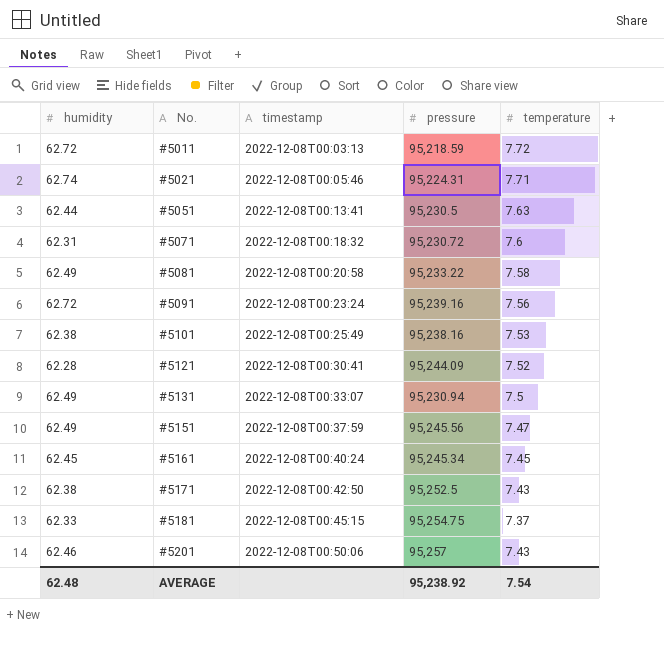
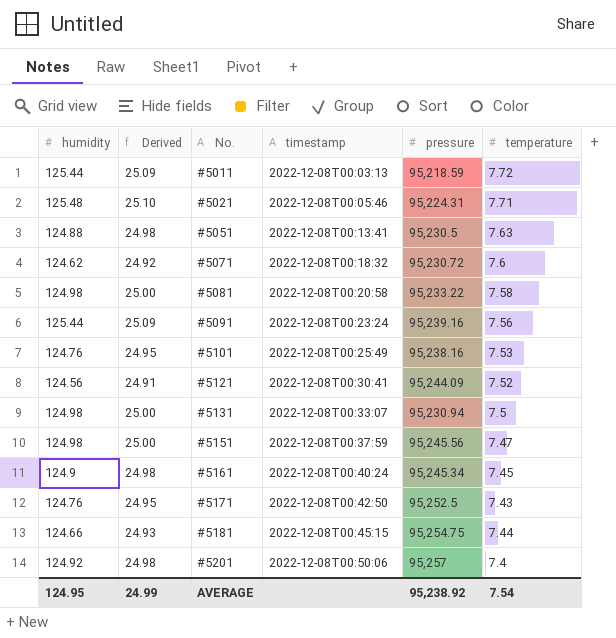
column Derived | formula: none -> [humidity] * 0.2
#5011 | humidity: 62.72 -> 125.44
#5021 | humidity: 62.74 -> 125.48
#5051 | humidity: 62.44 -> 124.88
#5071 | humidity: 62.31 -> 124.62
#5081 | humidity: 62.49 -> 124.98
#5091 | humidity: 62.72 -> 125.44
#5101 | humidity: 62.38 -> 124.76
#5121 | humidity: 62.28 -> 124.56
#5131 | humidity: 62.49 -> 124.98
#5151 | humidity: 62.49 -> 124.98
#5161 | humidity: 62.45 -> 124.9
#5171 | humidity: 62.38 -> 124.76
#5181 | humidity: 62.33 -> 124.66
#5181 | temperature: 7.37 -> 7.44
#5201 | humidity: 62.46 -> 124.92
#5201 | temperature: 7.43 -> 7.4
AVERAGE | humidity: 62.48 -> 124.95

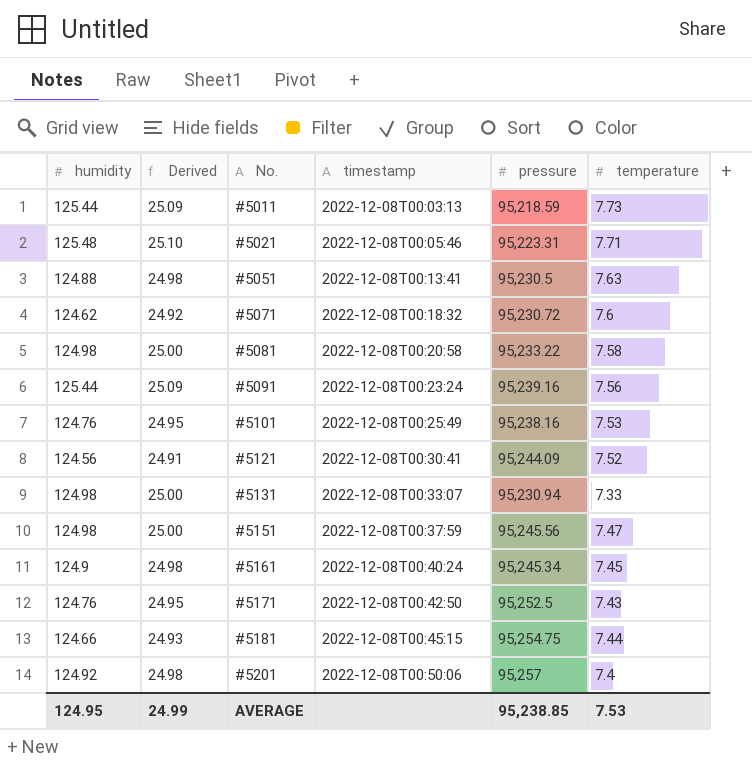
#5011 | temperature: 7.72 -> 7.73
#5021 | pressure: 95,224.31 -> 95,223.31
#5131 | temperature: 7.5 -> 7.33
AVERAGE | pressure: 95,238.92 -> 95,238.85
AVERAGE | temperature: 7.54 -> 7.53

